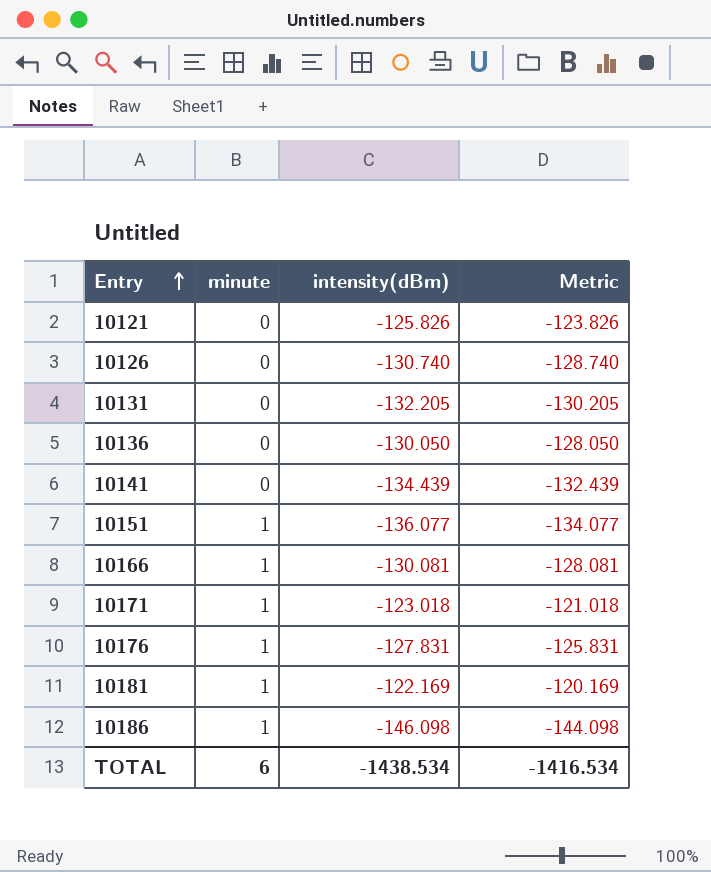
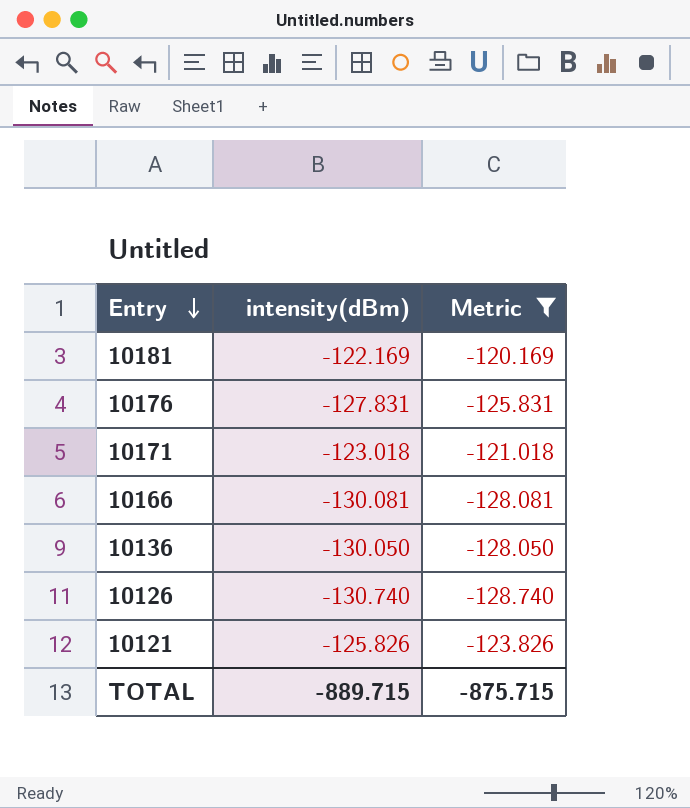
filter: none -> Metric >= -128.740
row order: Entry ascending -> Entry descending
column minute | position: 2 -> none
TOTAL | intensity(dBm): -1438.534 -> -889.715
TOTAL | Metric: -1416.534 -> -875.715

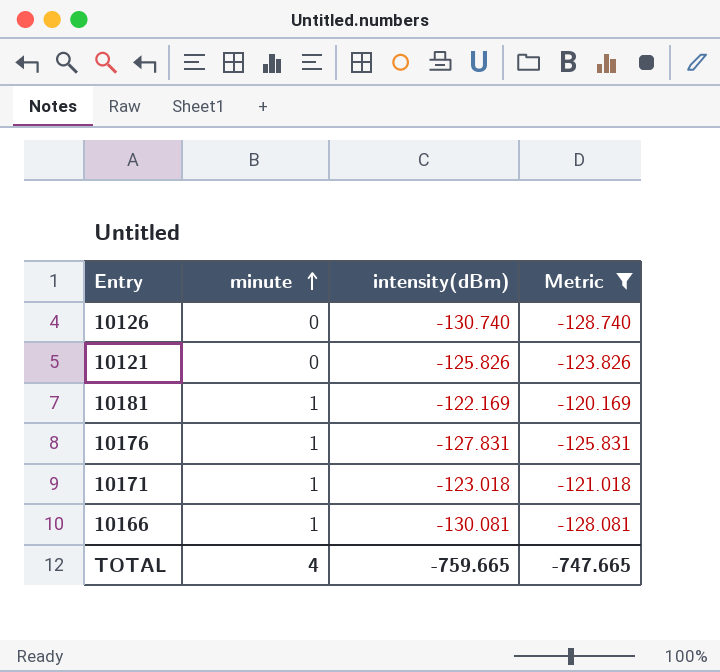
row order: Entry descending -> minute ascending
column minute | position: none -> 2
row 10136: -130.050 | -128.050 -> none
TOTAL | intensity(dBm): -889.715 -> -759.665
TOTAL | Metric: -875.715 -> -747.665

